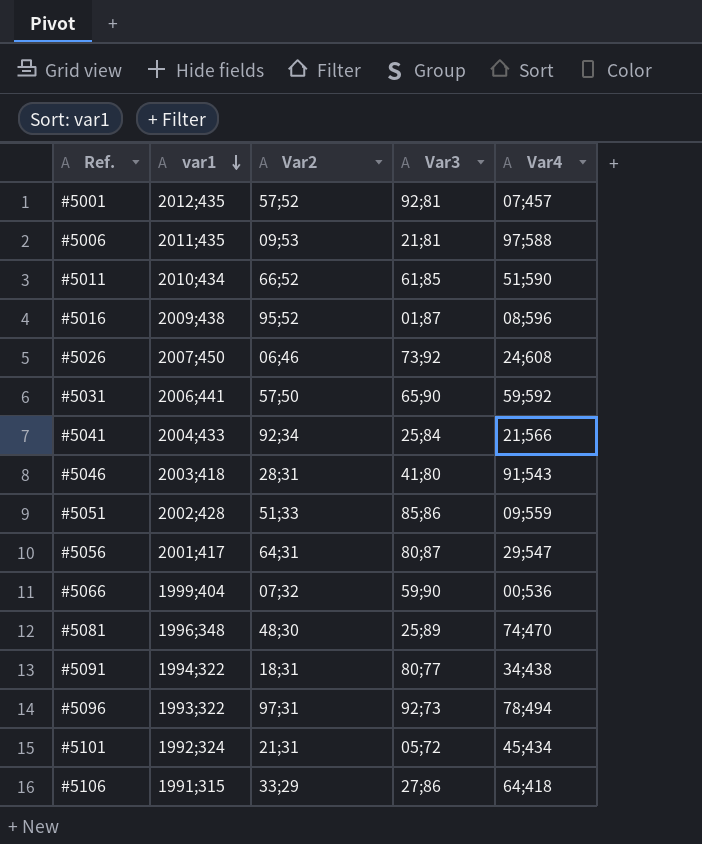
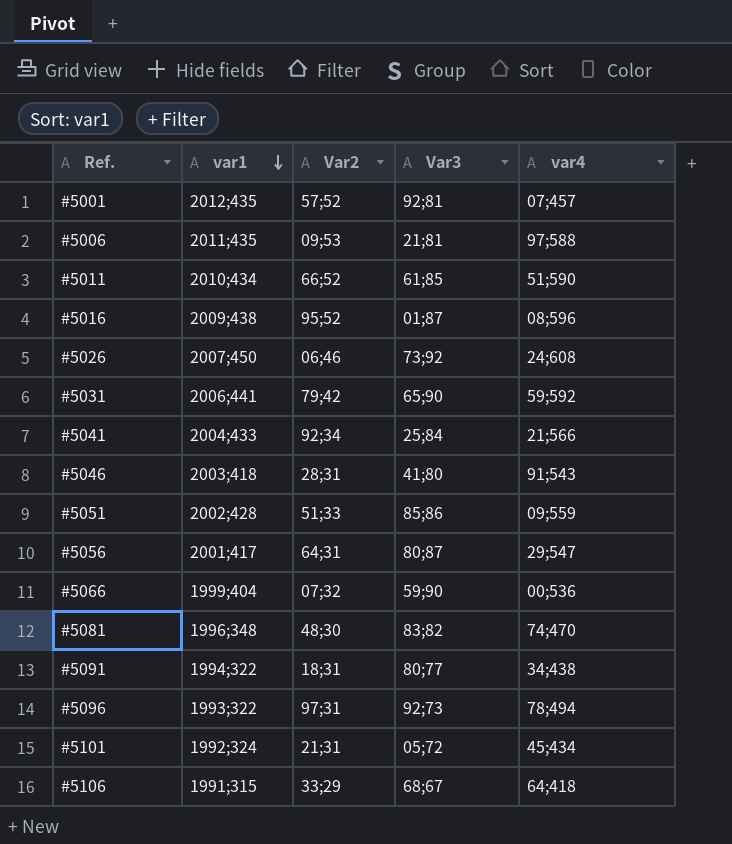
column name: Var4 -> var4
#5031 | Var2: 57;50 -> 79;42
#5081 | Var3: 25;89 -> 83;82
#5106 | Var3: 27;86 -> 68;67

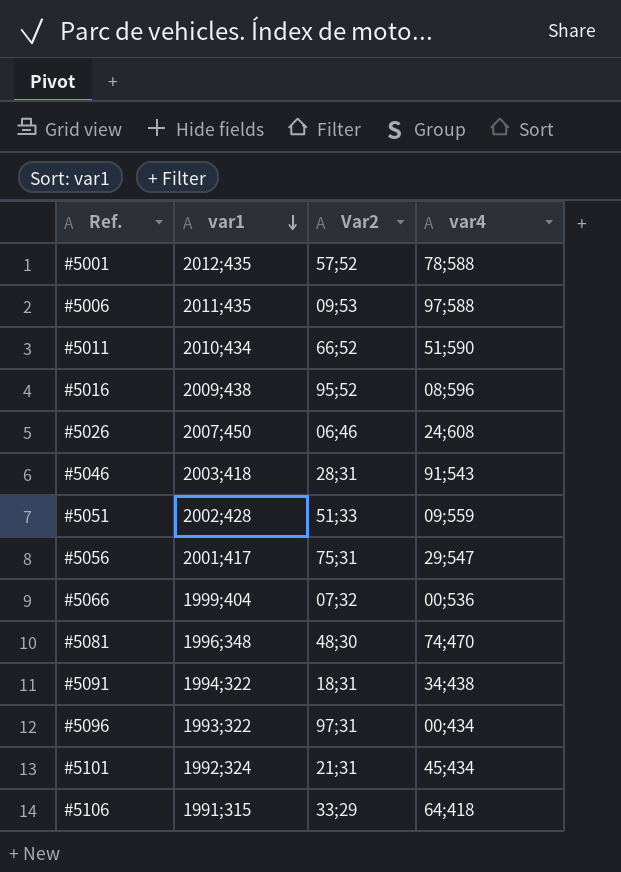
column Var3 | position: 4 -> none
row #5031: 2006;441 | 79;42 | 65;90 | 59;592 -> none
row #5041: 2004;433 | 92;34 | 25;84 | 21;566 -> none
#5001 | var4: 07;457 -> 78;588
#5056 | Var2: 64;31 -> 75;31
#5096 | var4: 78;494 -> 00;434

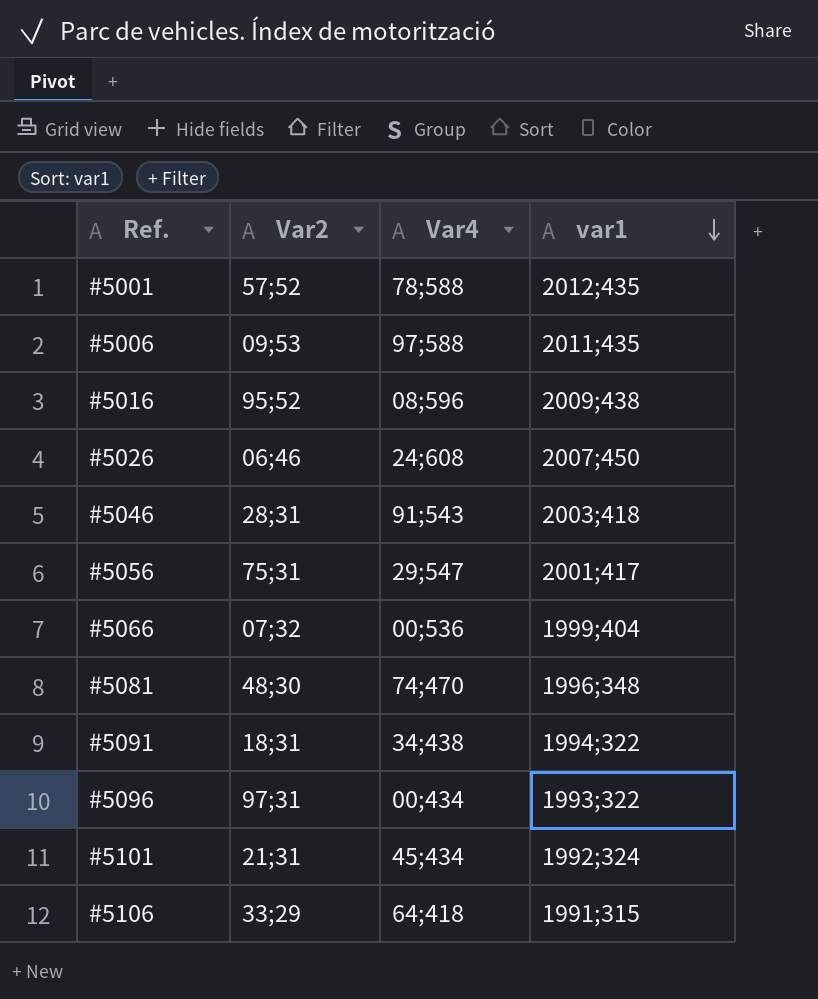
column name: var4 -> Var4
column var1 | position: 2 -> 4
row #5011: 2010;434 | 66;52 | 51;590 -> none
row #5051: 2002;428 | 51;33 | 09;559 -> none

